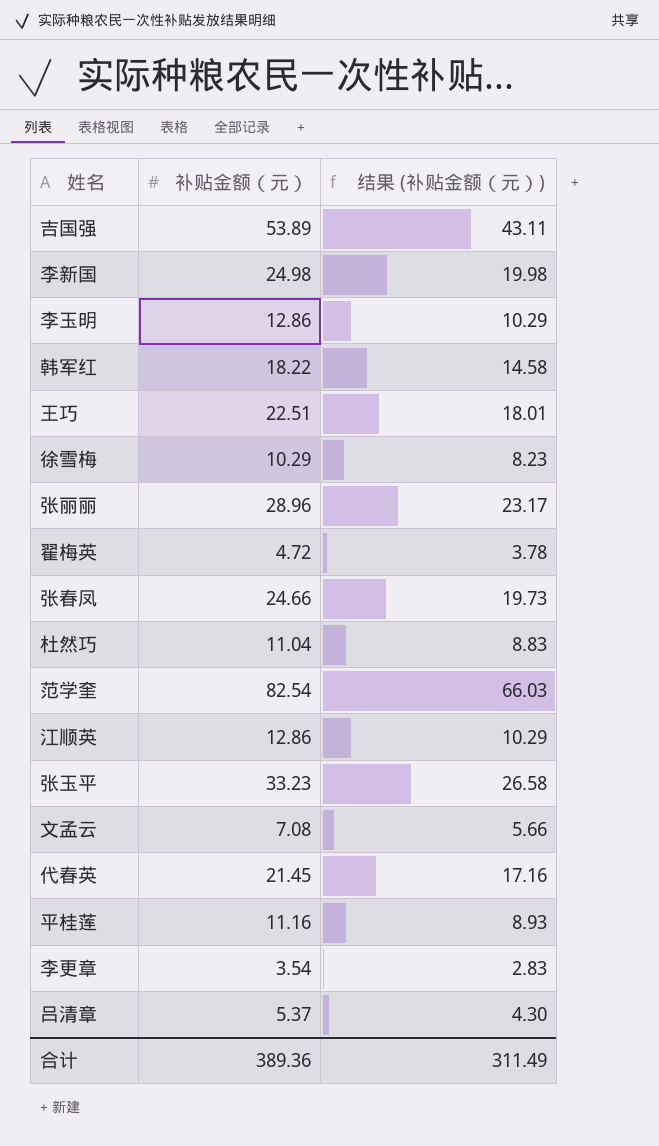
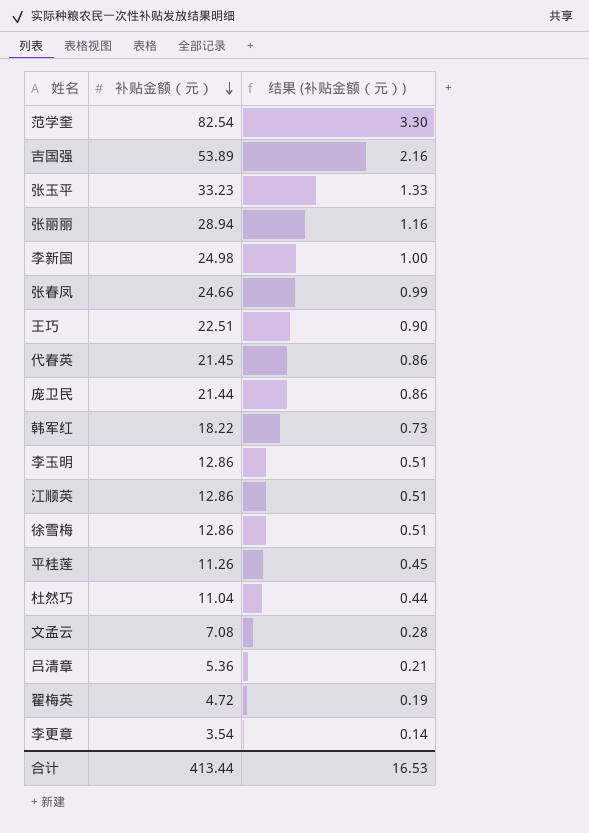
row order: none -> 补贴金额（元） descending
column 结果 (补贴金额（元）) | formula: [补贴金额（元）] * 0.8 -> [补贴金额（元）] * 0.04
张丽丽 | 补贴金额（元）: 28.96 -> 28.94
row 庞卫民: none -> 21.44 | 0.86
徐雪梅 | 补贴金额（元）: 10.29 -> 12.86
平桂莲 | 补贴金额（元）: 11.16 -> 11.26
吕清章 | 补贴金额（元）: 5.37 -> 5.36
合计 | 补贴金额（元）: 389.36 -> 413.44
合计 | 结果 (补贴金额（元）): 311.49 -> 16.53

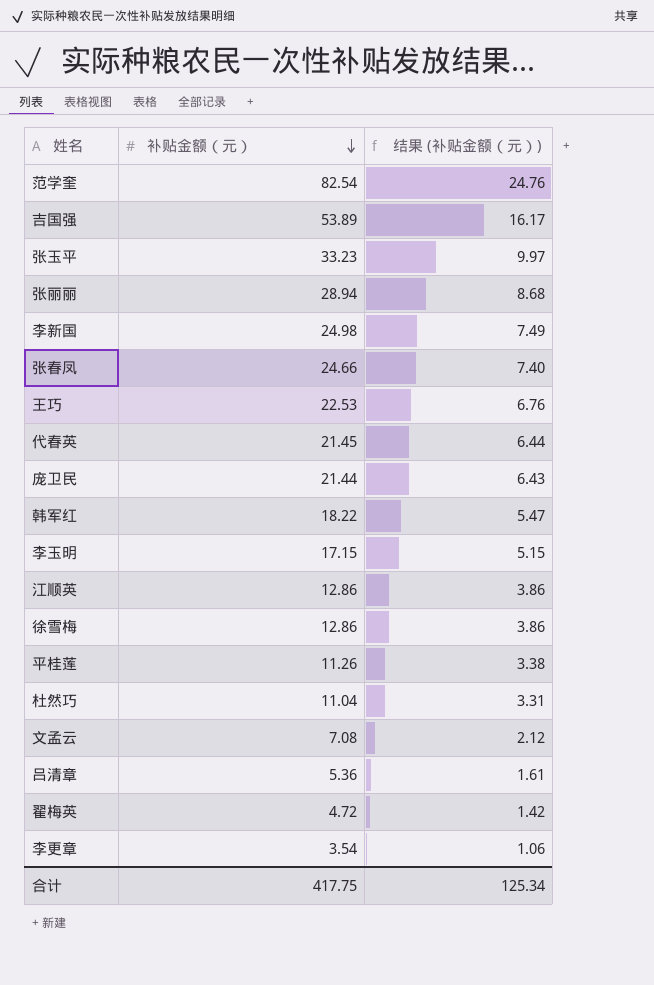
column 结果 (补贴金额（元）) | formula: [补贴金额（元）] * 0.04 -> [补贴金额（元）] * 0.3
王巧 | 补贴金额（元）: 22.51 -> 22.53
李玉明 | 补贴金额（元）: 12.86 -> 17.15
合计 | 补贴金额（元）: 413.44 -> 417.75
合计 | 结果 (补贴金额（元）): 16.53 -> 125.34

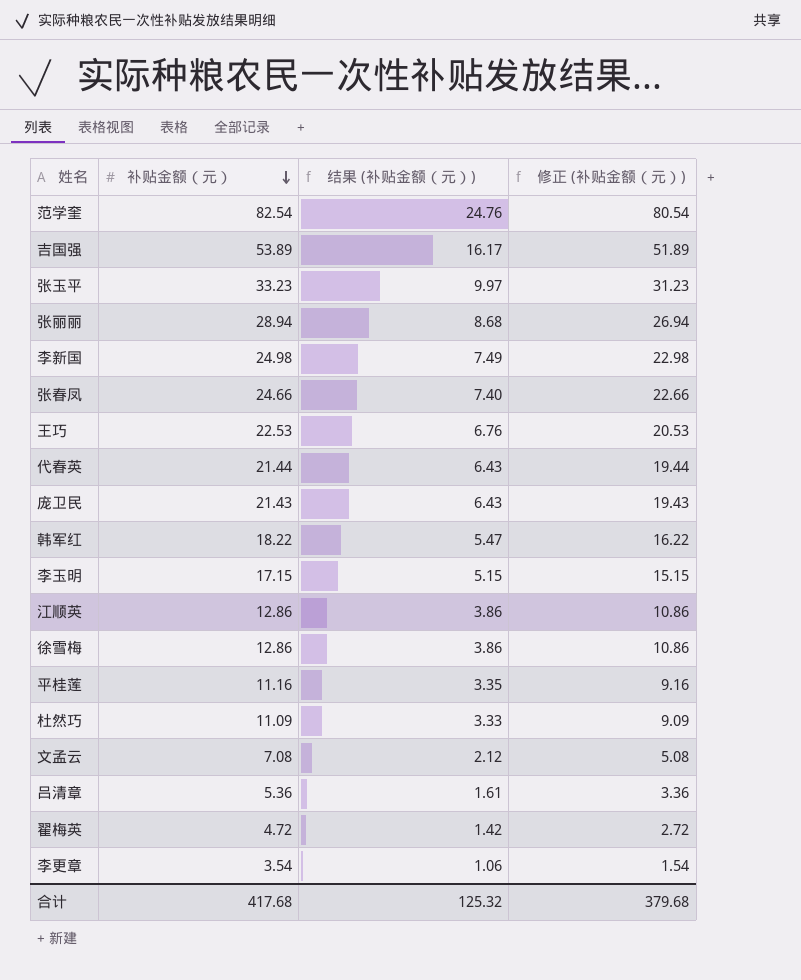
column 修正 (补贴金额（元）) | formula: none -> [补贴金额（元）] - 2
代春英 | 补贴金额（元）: 21.45 -> 21.44
代春英 | 结果 (补贴金额（元）): 6.44 -> 6.43
庞卫民 | 补贴金额（元）: 21.44 -> 21.43
平桂莲 | 补贴金额（元）: 11.26 -> 11.16
平桂莲 | 结果 (补贴金额（元）): 3.38 -> 3.35
杜然巧 | 补贴金额（元）: 11.04 -> 11.09
杜然巧 | 结果 (补贴金额（元）): 3.31 -> 3.33
合计 | 补贴金额（元）: 417.75 -> 417.68
合计 | 结果 (补贴金额（元）): 125.34 -> 125.32

